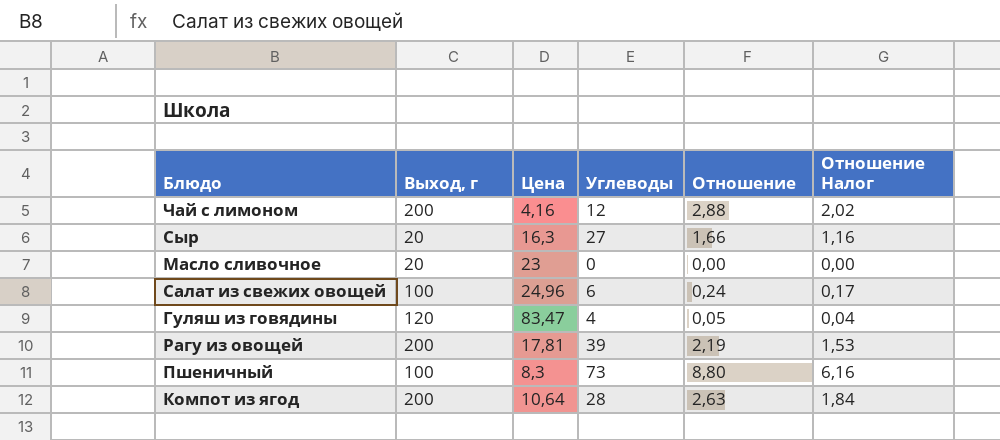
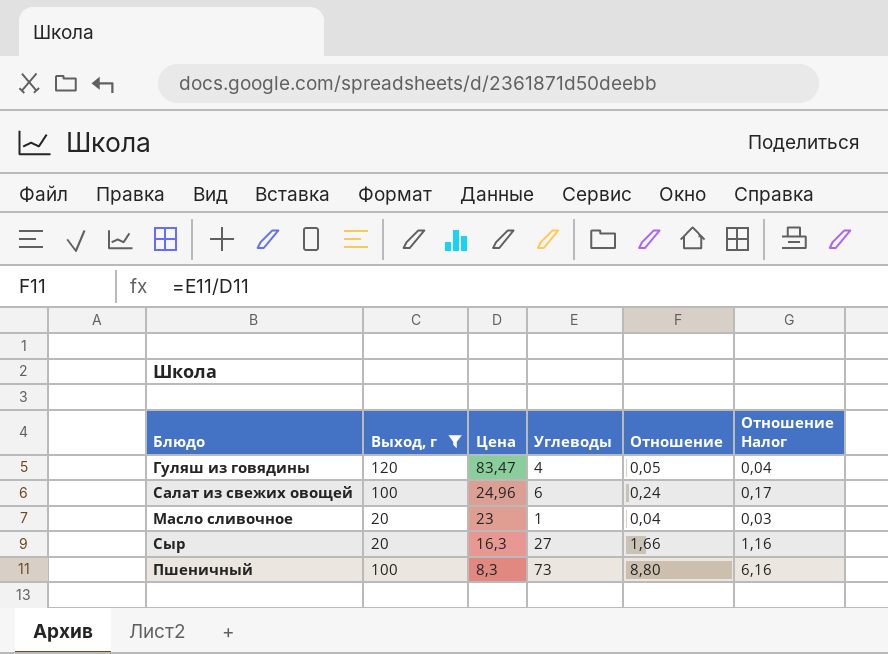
filter: none -> Выход, г != 200
row order: none -> Цена descending
Масло сливочное | Углеводы: 0 -> 1
Масло сливочное | Отношение: 0,00 -> 0,04
Масло сливочное | Отношение Налог: 0,00 -> 0,03

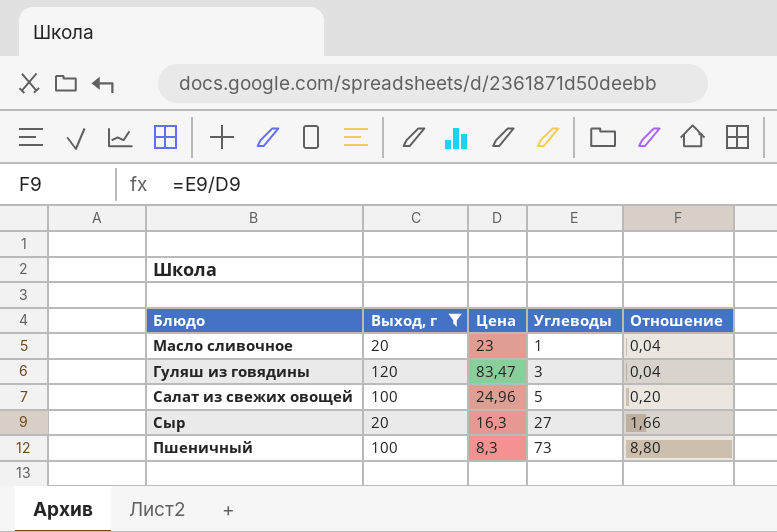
row order: Цена descending -> Углеводы ascending
column Отношение Налог | formula: [Отношение] * 0,7 -> none
Гуляш из говядины | Углеводы: 4 -> 3
Гуляш из говядины | Отношение: 0,05 -> 0,04
Салат из свежих овощей | Углеводы: 6 -> 5
Салат из свежих овощей | Отношение: 0,24 -> 0,20

